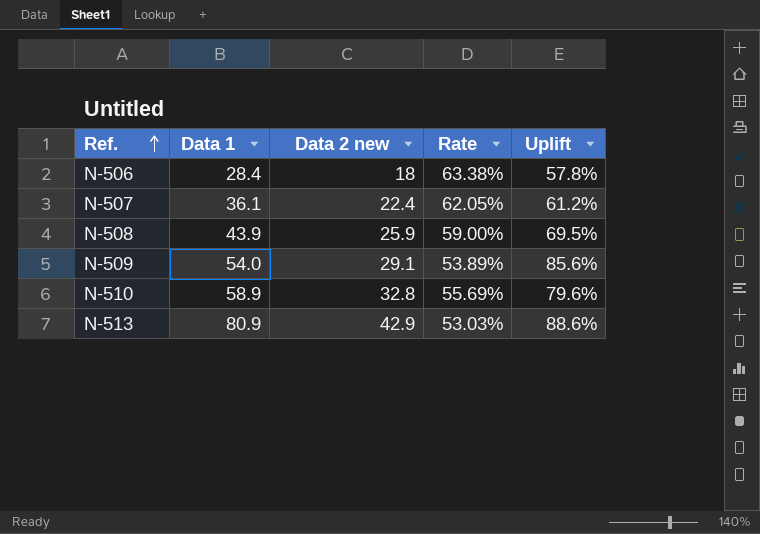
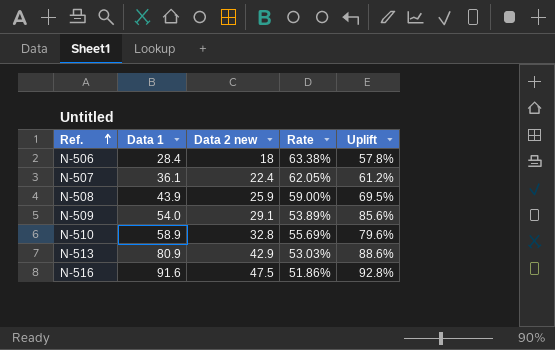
row N-516: none -> 91.6 | 47.5 | 51.86% | 92.8%

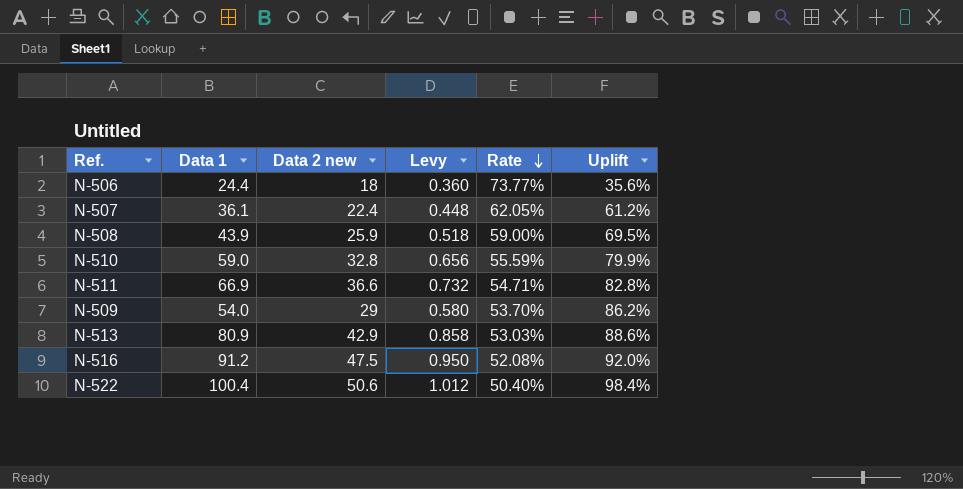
row order: Ref. ascending -> Rate descending
column Levy | formula: none -> [Data 2 new] * 0.02
N-506 | Data 1: 28.4 -> 24.4
N-506 | Rate: 63.38% -> 73.77%
N-506 | Uplift: 57.8% -> 35.6%
N-510 | Data 1: 58.9 -> 59.0
N-510 | Rate: 55.69% -> 55.59%
N-510 | Uplift: 79.6% -> 79.9%
row N-511: none -> 66.9 | 36.6 | 0.732 | 54.71% | 82.8%
N-509 | Data 2 new: 29.1 -> 29
N-509 | Rate: 53.89% -> 53.70%
N-509 | Uplift: 85.6% -> 86.2%
N-516 | Data 1: 91.6 -> 91.2
N-516 | Rate: 51.86% -> 52.08%
N-516 | Uplift: 92.8% -> 92.0%
row N-522: none -> 100.4 | 50.6 | 1.012 | 50.40% | 98.4%

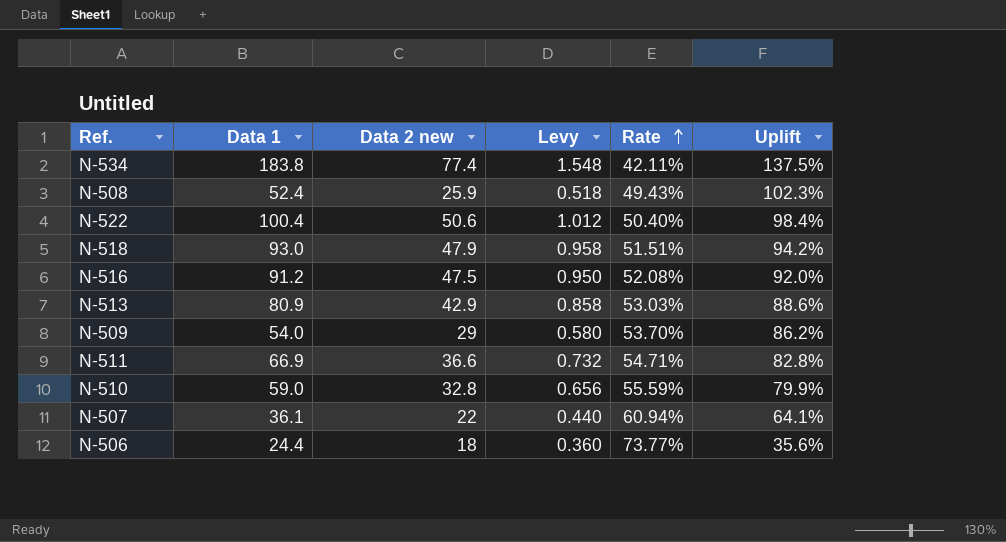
row order: Rate descending -> Rate ascending
row N-534: none -> 183.8 | 77.4 | 1.548 | 42.11% | 137.5%
N-508 | Data 1: 43.9 -> 52.4
N-508 | Rate: 59.00% -> 49.43%
N-508 | Uplift: 69.5% -> 102.3%
row N-518: none -> 93.0 | 47.9 | 0.958 | 51.51% | 94.2%
N-507 | Data 2 new: 22.4 -> 22
N-507 | Levy: 0.448 -> 0.440
N-507 | Rate: 62.05% -> 60.94%
N-507 | Uplift: 61.2% -> 64.1%

